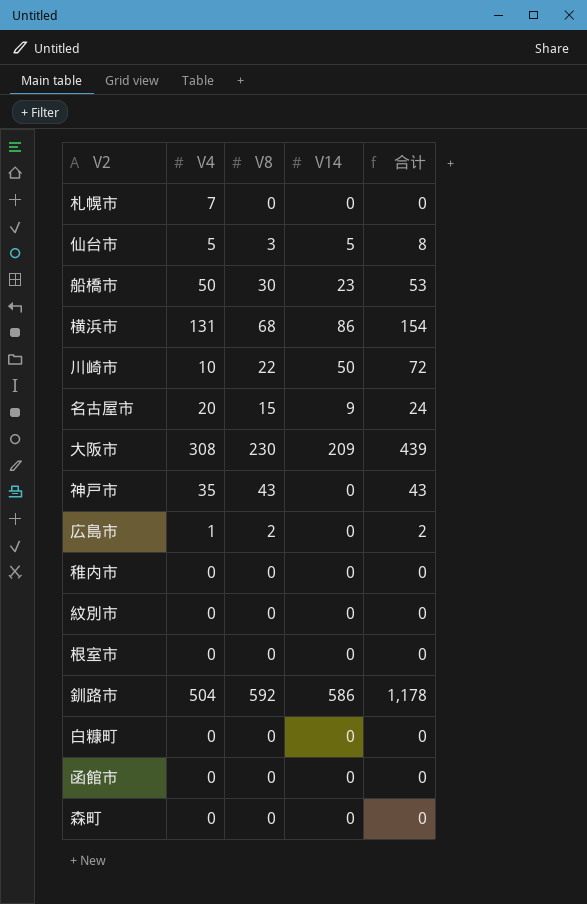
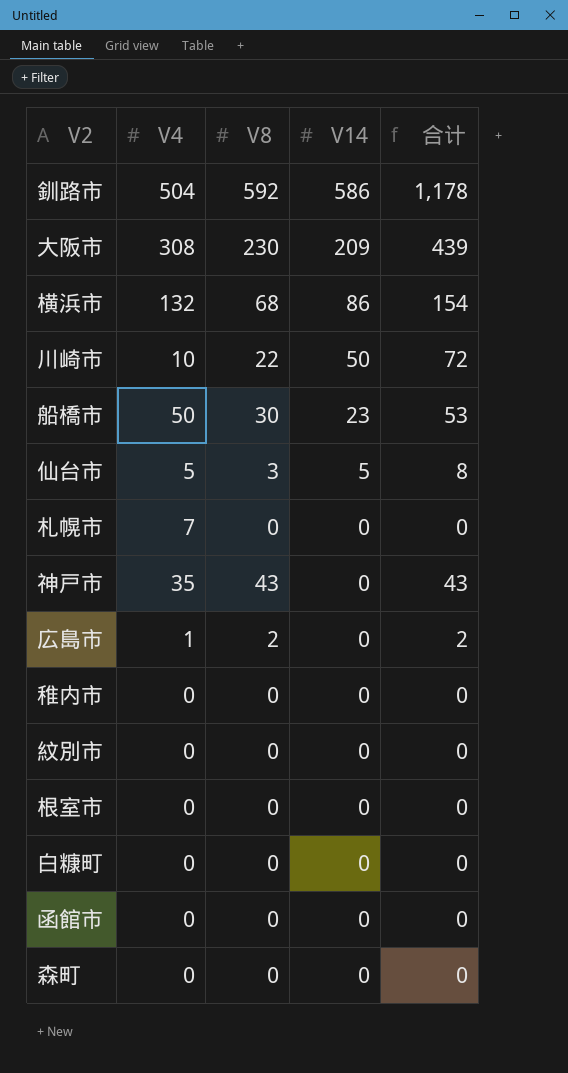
row order: none -> V14 descending
row 名古屋市: 20 | 15 | 9 | 24 -> none
横浜市 | V4: 131 -> 132

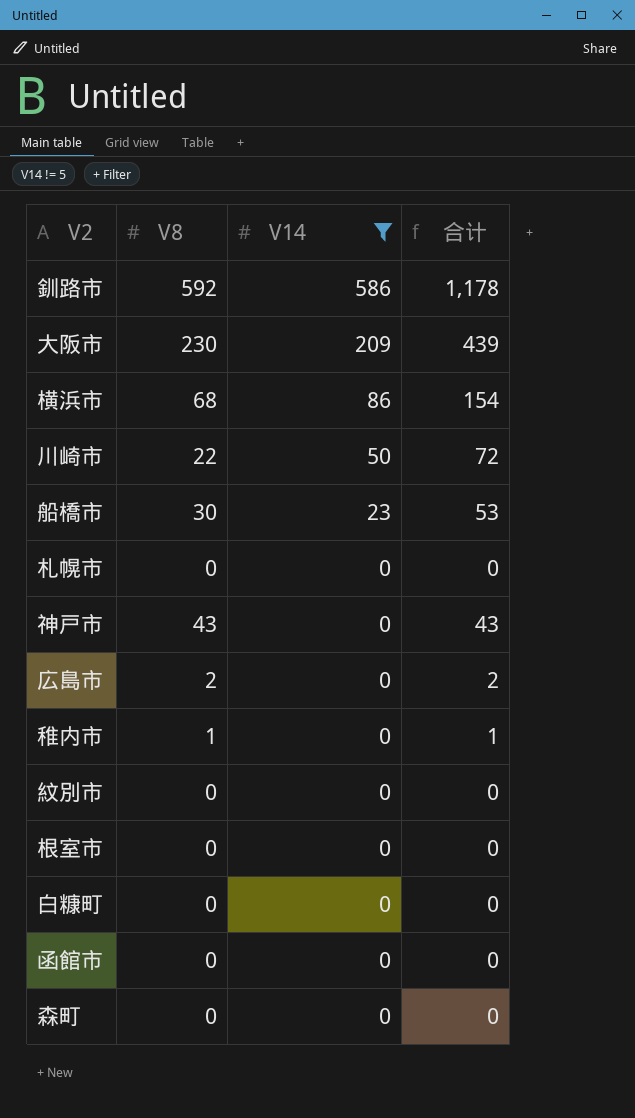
filter: none -> V14 != 5
column V4 | position: 2 -> none
稚内市 | V8: 0 -> 1
稚内市 | 合计: 0 -> 1

